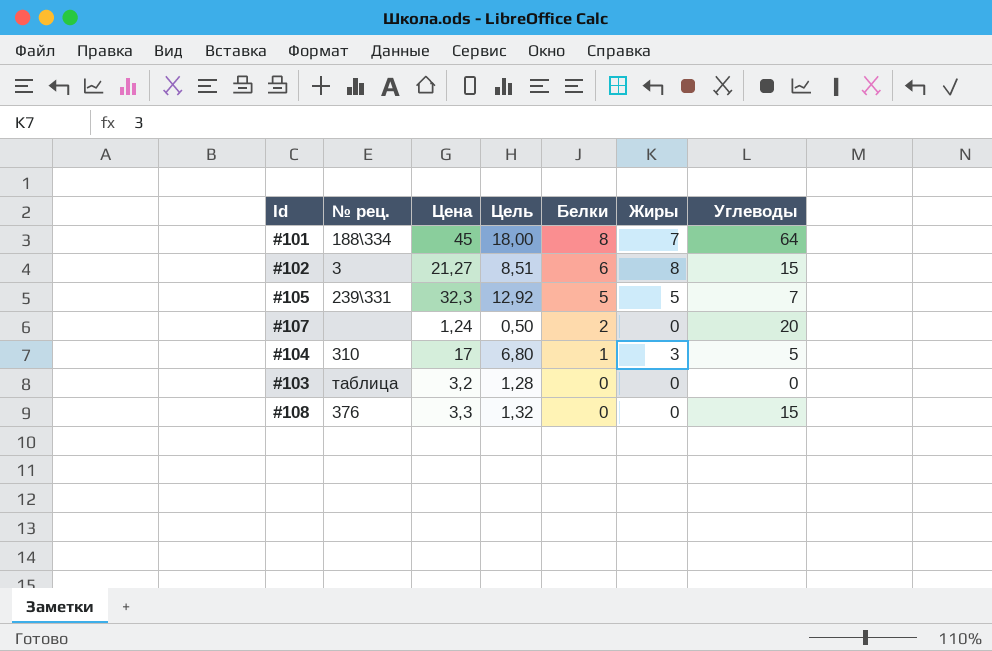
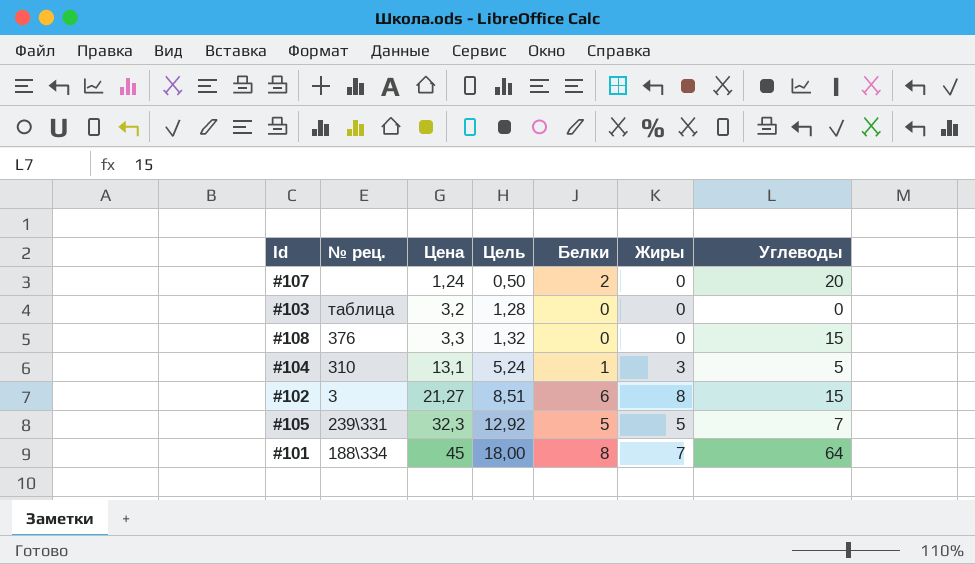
row order: Белки descending -> Цена ascending
#104 | Цена: 17 -> 13,1
#104 | Цель: 6,80 -> 5,24

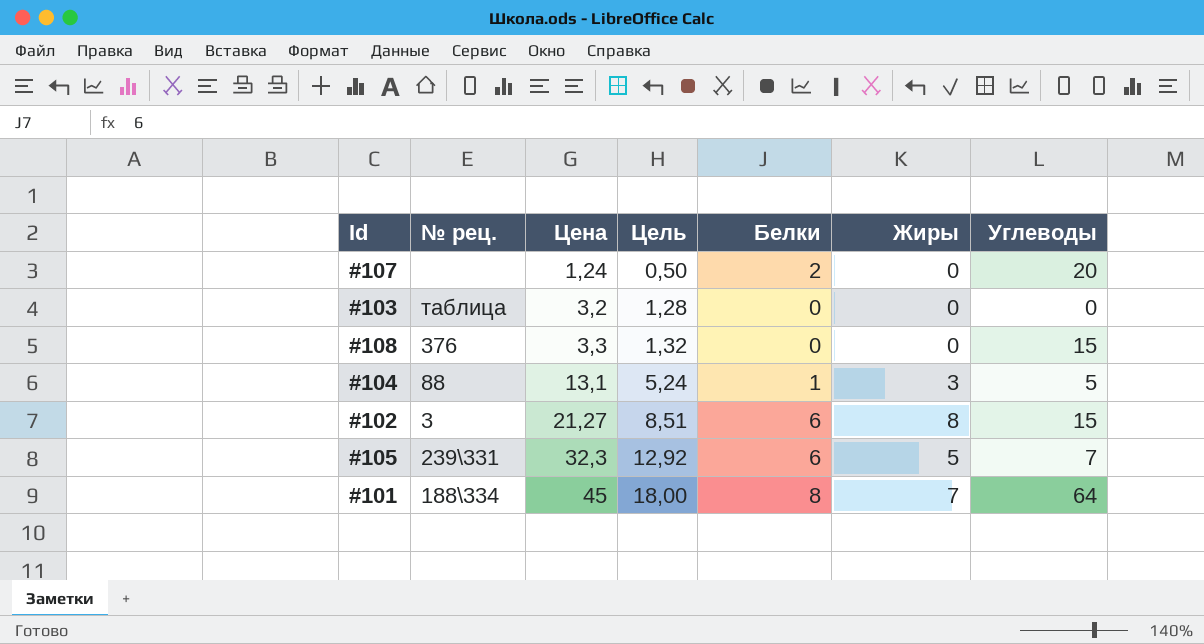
#104 | № рец.: 310 -> 88
#105 | Белки: 5 -> 6

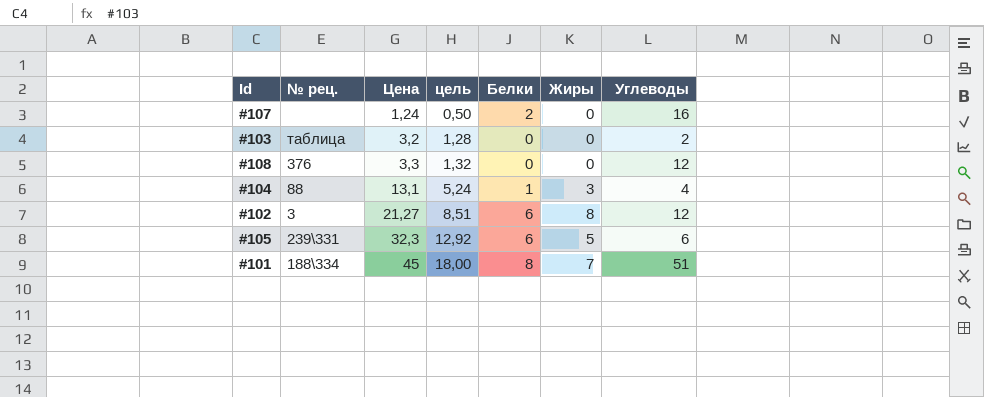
column name: Цель -> цель
#107 | Углеводы: 20 -> 16
#103 | Углеводы: 0 -> 2
#108 | Углеводы: 15 -> 12
#104 | Углеводы: 5 -> 4
#102 | Углеводы: 15 -> 12
#105 | Углеводы: 7 -> 6
#101 | Углеводы: 64 -> 51

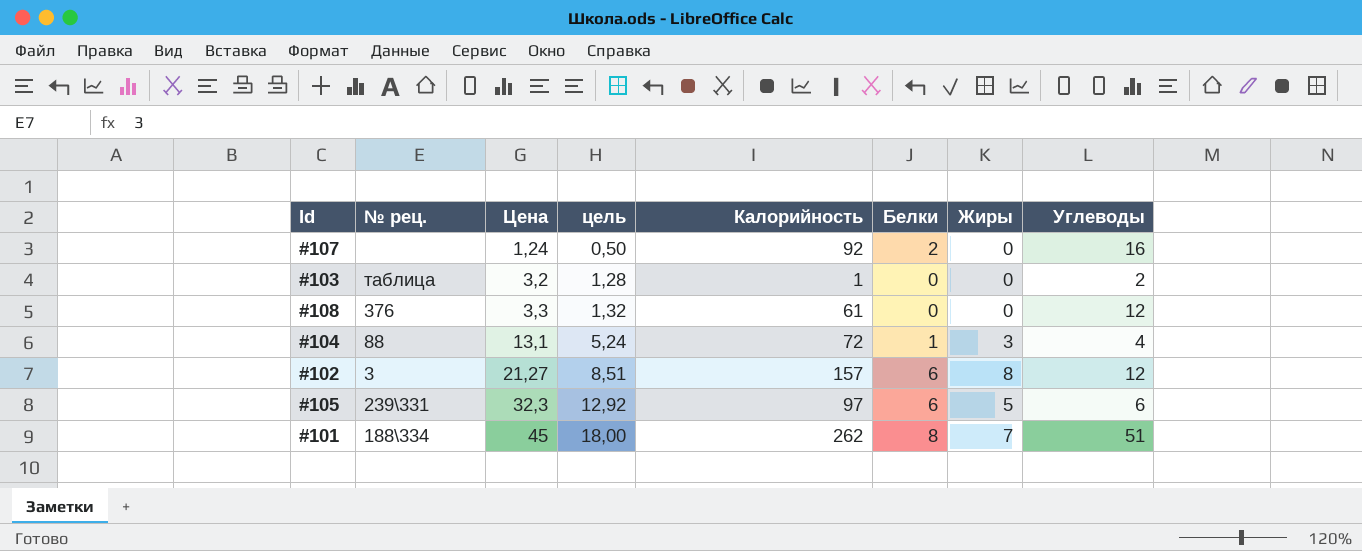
column Калорийность | position: none -> 5

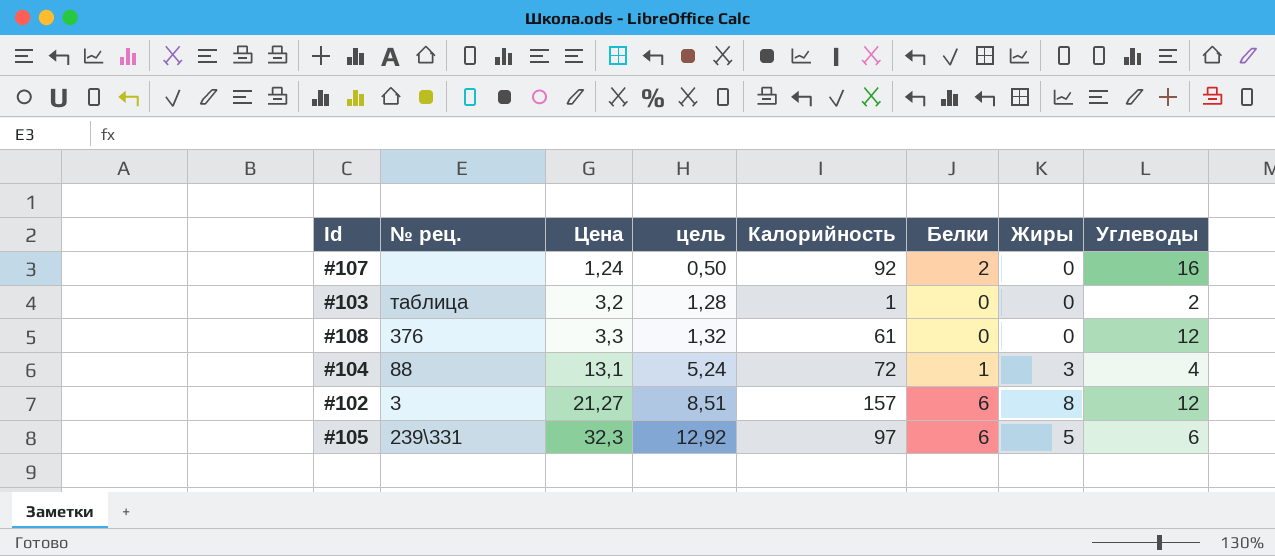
row #101: 188\334 | 45 | 18,00 | 262 | 8 | 7 | 51 -> none

